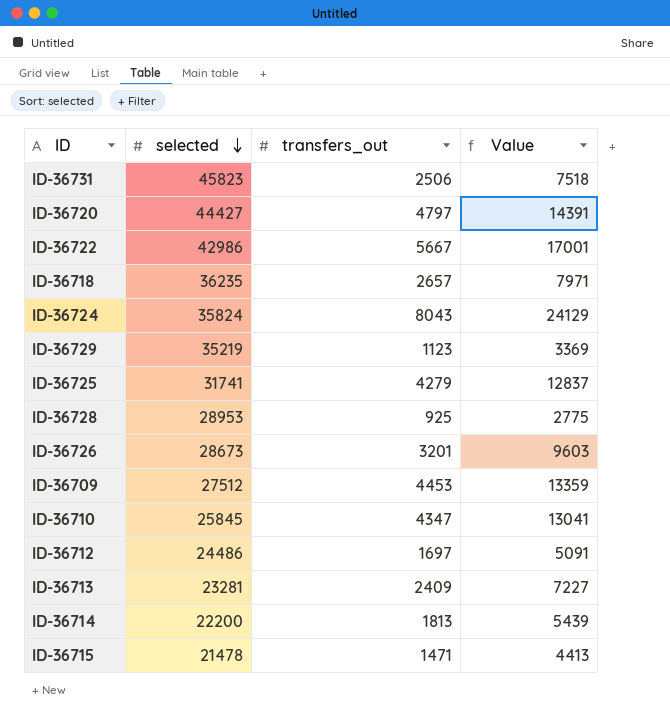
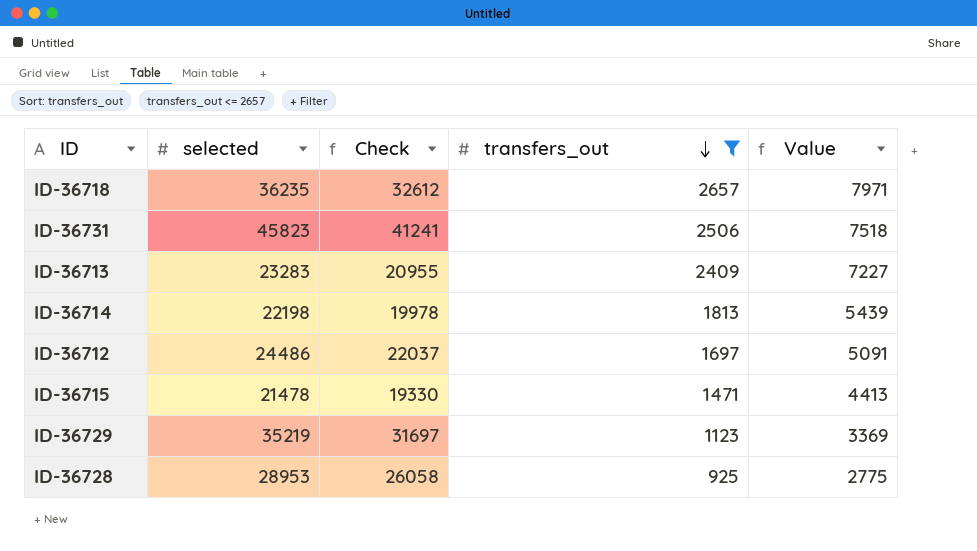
filter: none -> transfers_out <= 2657
row order: selected descending -> transfers_out descending
column Check | formula: none -> [selected] * 0.9
ID-36713 | selected: 23281 -> 23283
ID-36714 | selected: 22200 -> 22198

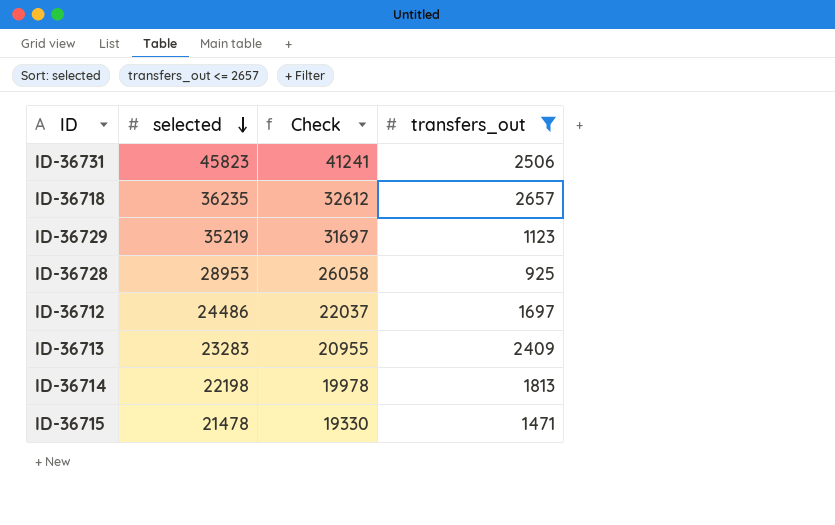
row order: transfers_out descending -> selected descending
column Value | formula: [transfers_out] * 3 -> none

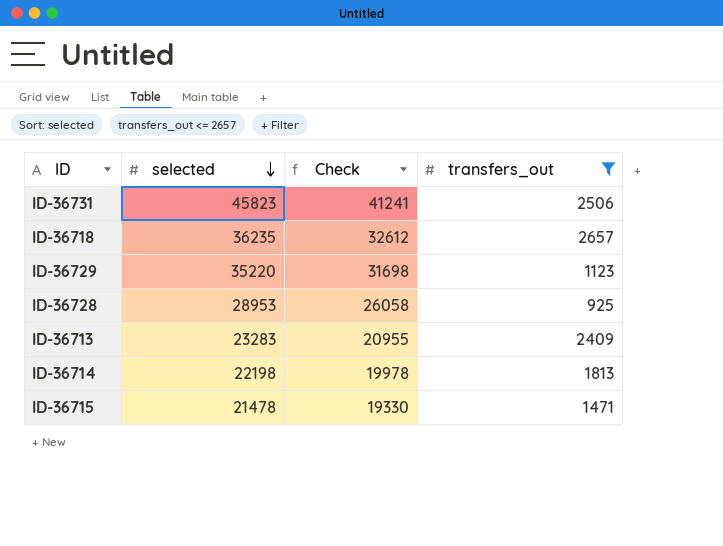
row ID-36712: 24486 | 22037 | 1697 -> none
ID-36729 | selected: 35219 -> 35220
ID-36729 | Check: 31697 -> 31698

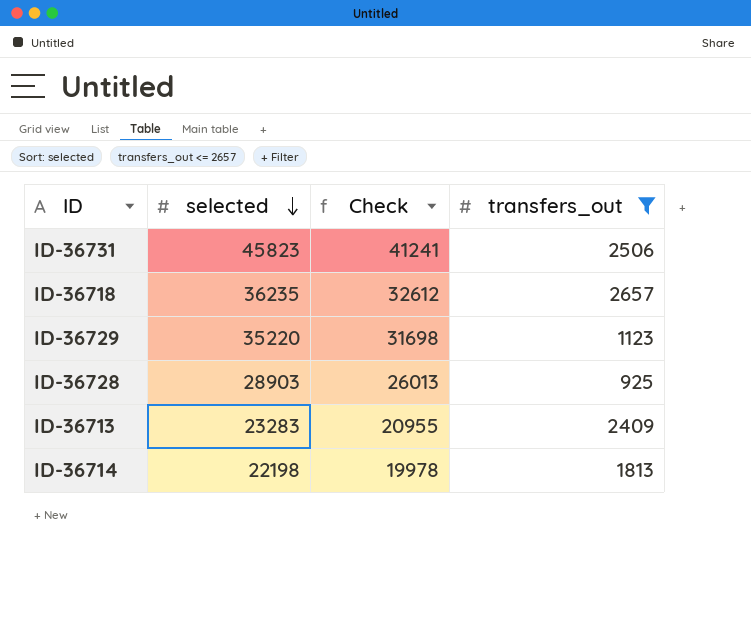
row ID-36715: 21478 | 19330 | 1471 -> none
ID-36728 | selected: 28953 -> 28903
ID-36728 | Check: 26058 -> 26013

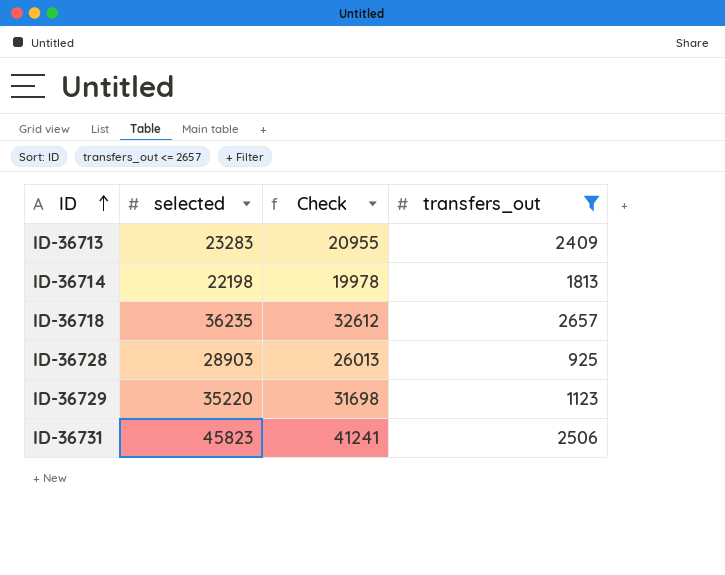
row order: selected descending -> ID ascending

